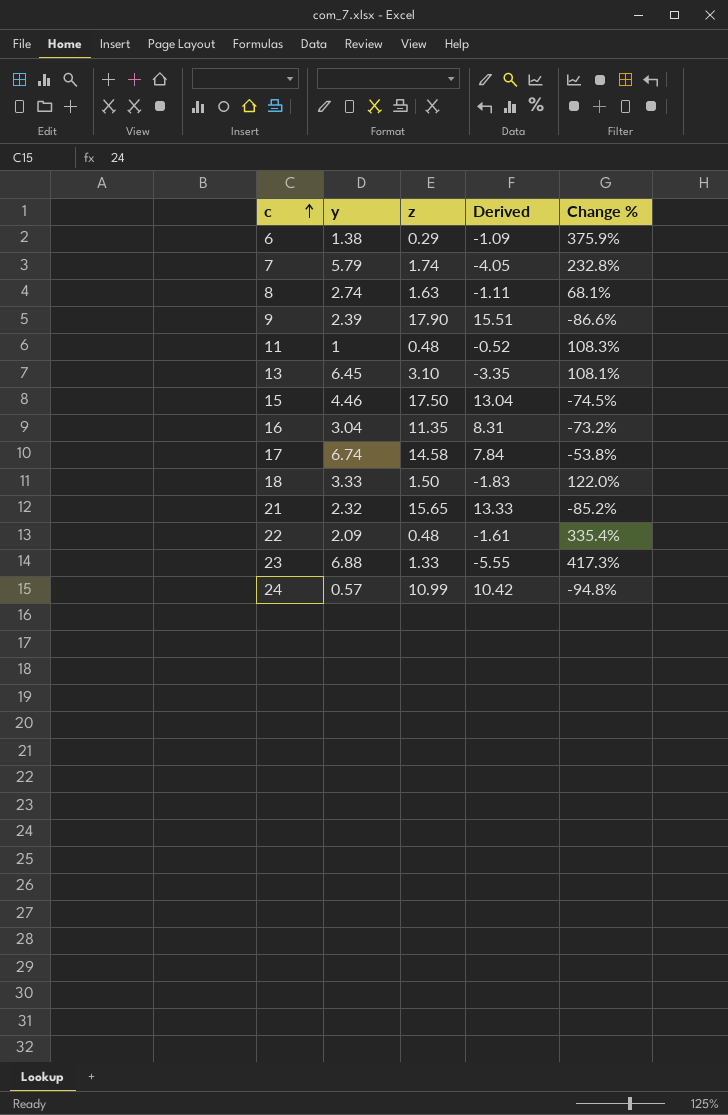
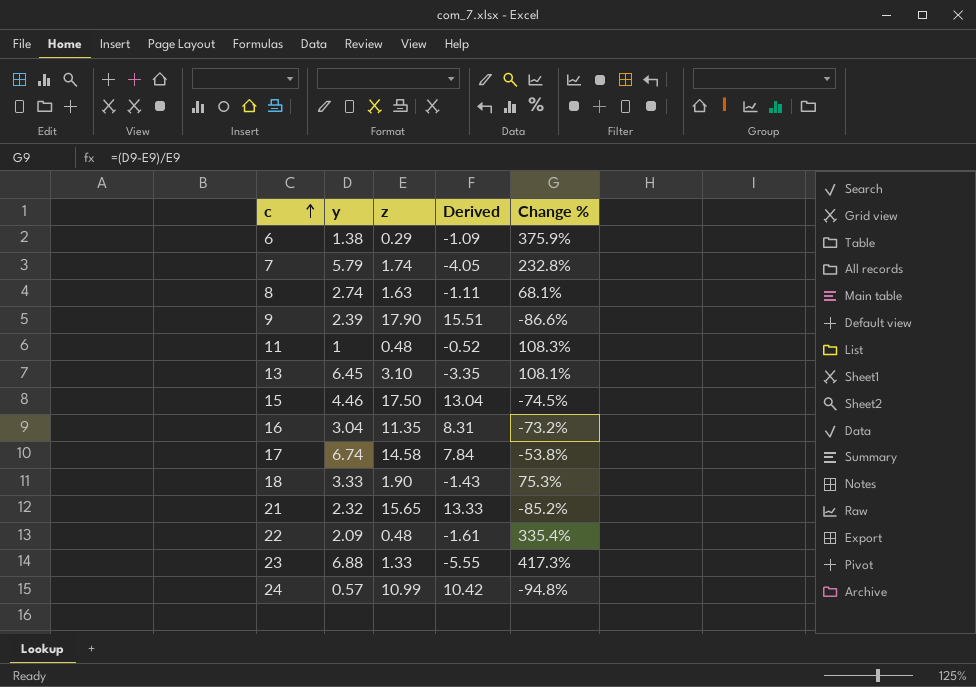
18 | z: 1.50 -> 1.90
18 | Derived: -1.83 -> -1.43
18 | Change %: 122.0% -> 75.3%

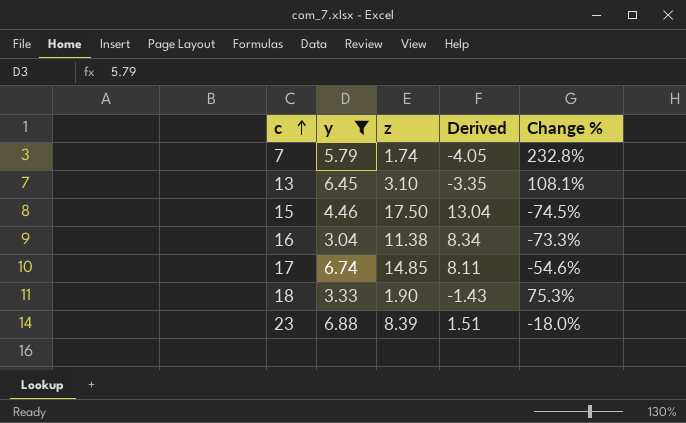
filter: none -> y >= 3.04
16 | z: 11.35 -> 11.38
16 | Derived: 8.31 -> 8.34
16 | Change %: -73.2% -> -73.3%
17 | z: 14.58 -> 14.85
17 | Derived: 7.84 -> 8.11
17 | Change %: -53.8% -> -54.6%
23 | z: 1.33 -> 8.39
23 | Derived: -5.55 -> 1.51
23 | Change %: 417.3% -> -18.0%

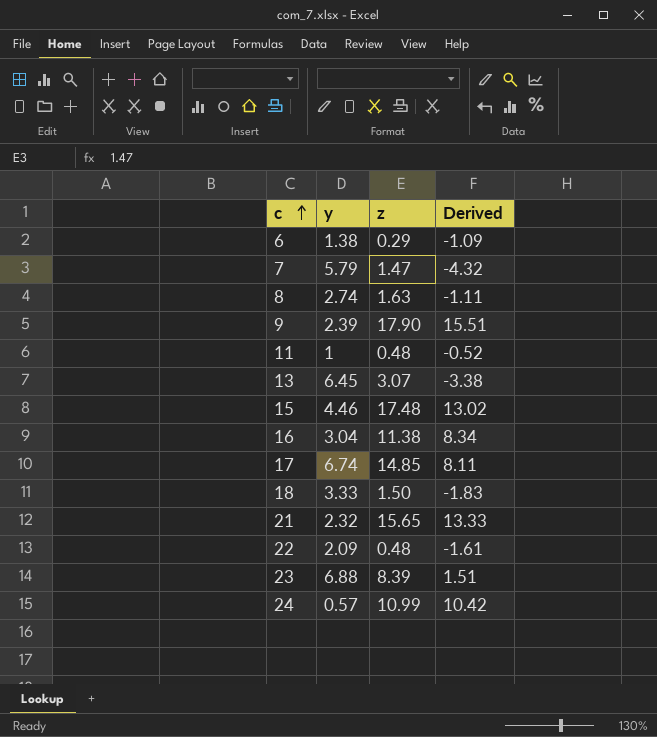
filter: y >= 3.04 -> none
column Change % | formula: ([y] - [z]) / [z] -> none
7 | z: 1.74 -> 1.47
7 | Derived: -4.05 -> -4.32
13 | z: 3.10 -> 3.07
13 | Derived: -3.35 -> -3.38
15 | z: 17.50 -> 17.48
15 | Derived: 13.04 -> 13.02
18 | z: 1.90 -> 1.50
18 | Derived: -1.43 -> -1.83

